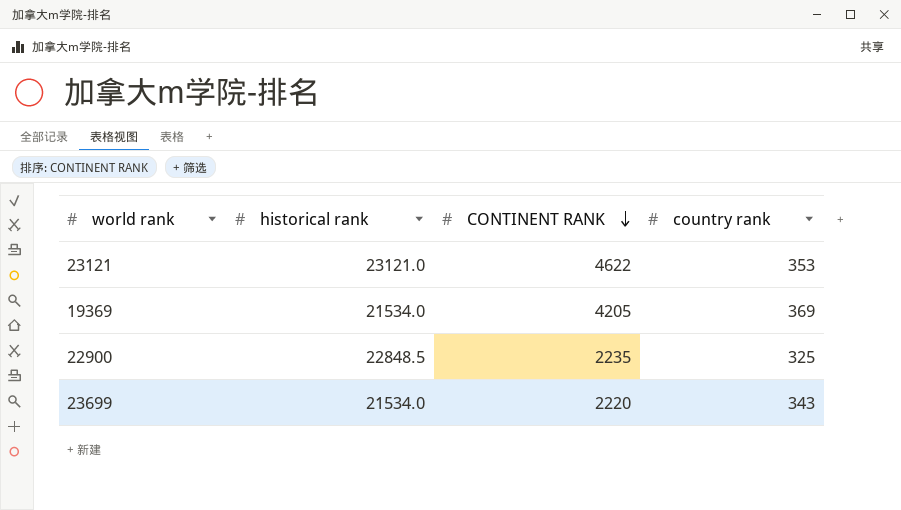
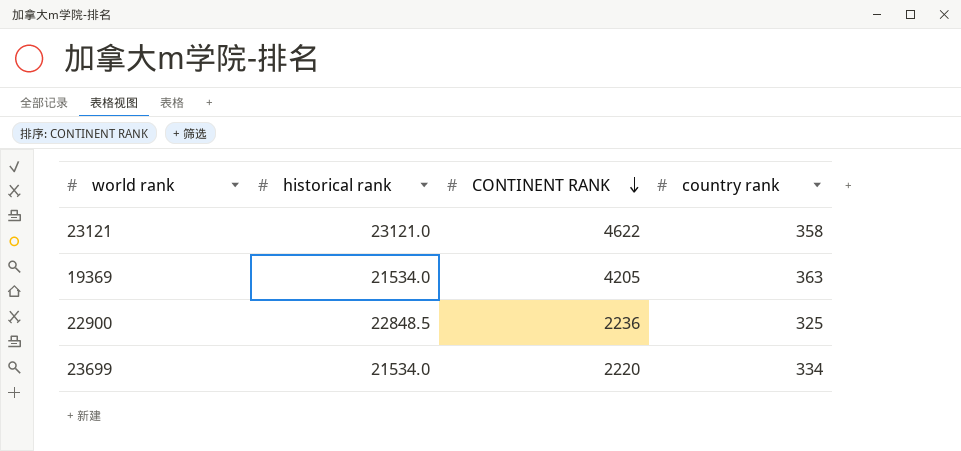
23121 | country rank: 353 -> 358
19369 | country rank: 369 -> 363
22900 | CONTINENT RANK: 2235 -> 2236
23699 | country rank: 343 -> 334

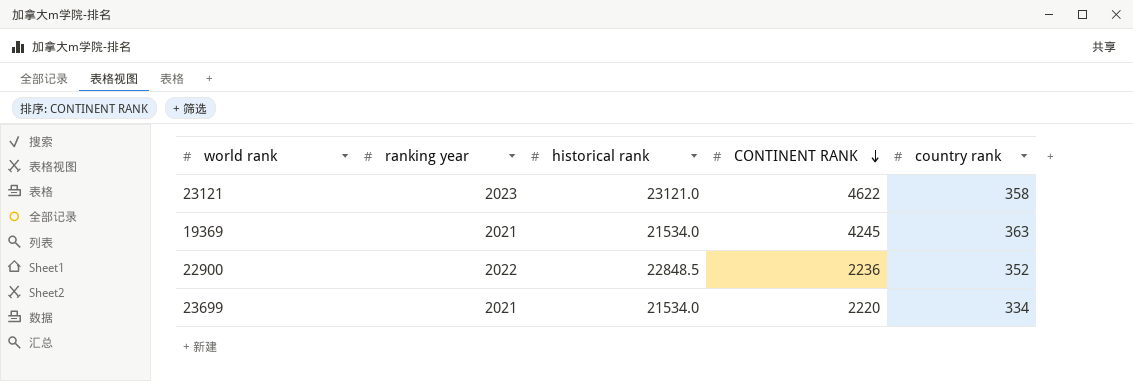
column ranking year | position: none -> 2
19369 | CONTINENT RANK: 4205 -> 4245
22900 | country rank: 325 -> 352

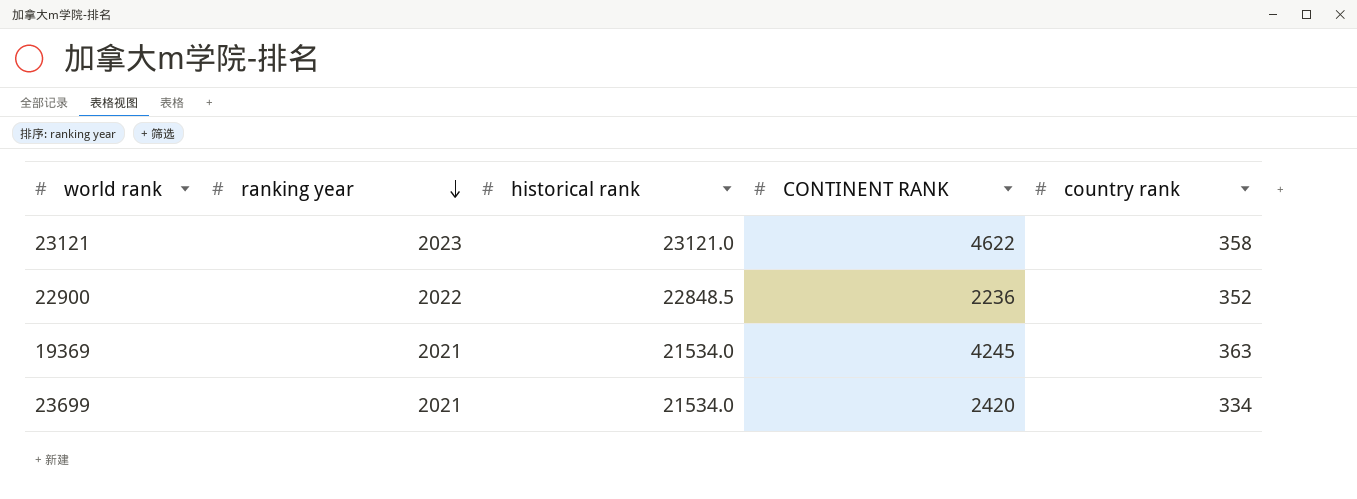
row order: CONTINENT RANK descending -> ranking year descending
23699 | CONTINENT RANK: 2220 -> 2420

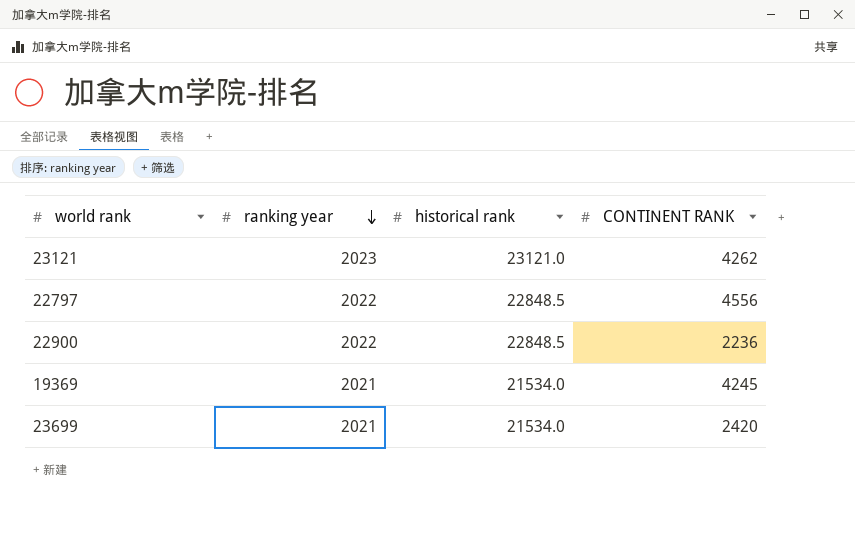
column country rank | position: 5 -> none
23121 | CONTINENT RANK: 4622 -> 4262
row 22797: none -> 2022 | 22848.5 | 4556

